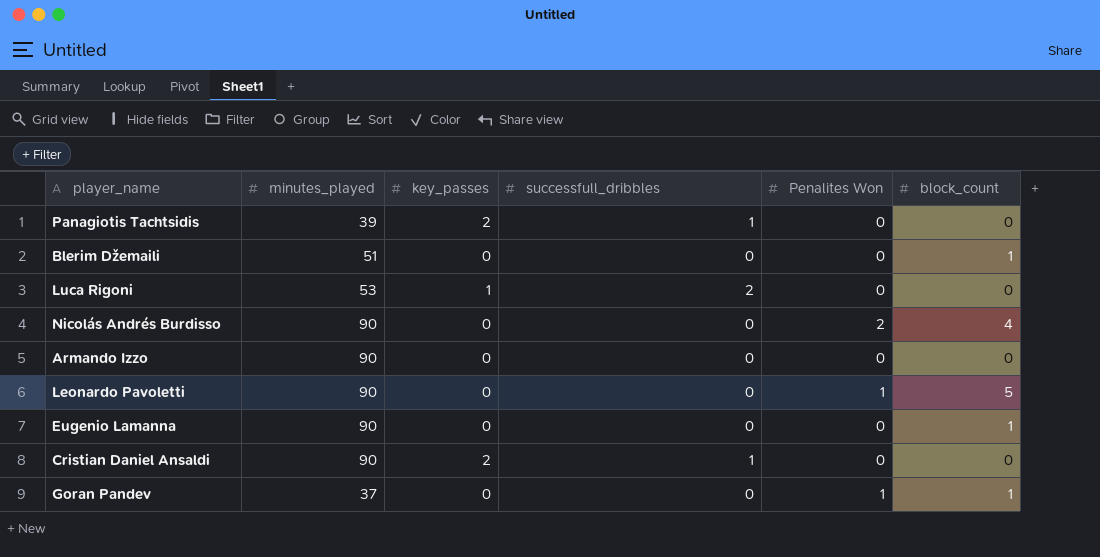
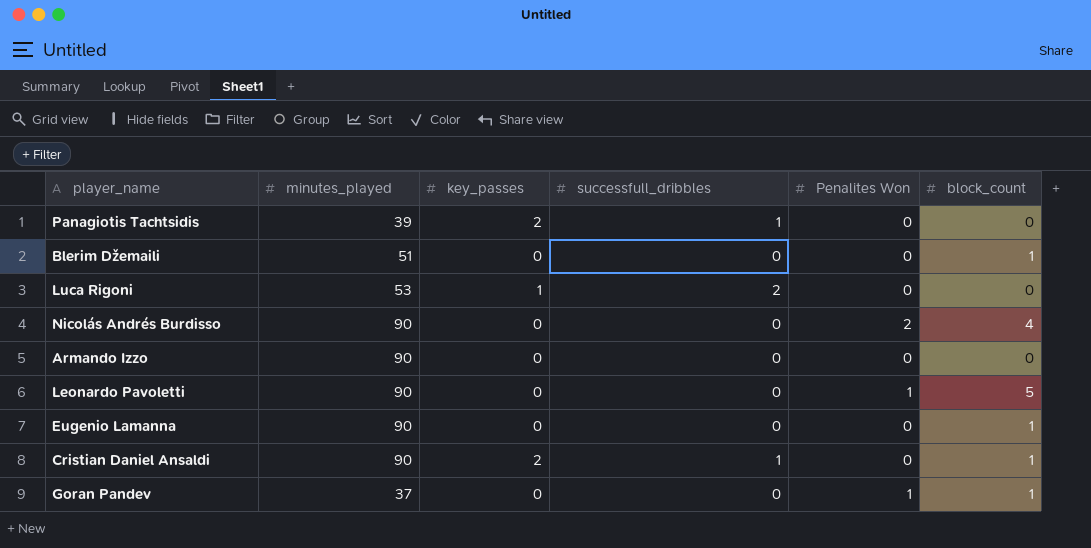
Cristian Daniel Ansaldi | block_count: 0 -> 1

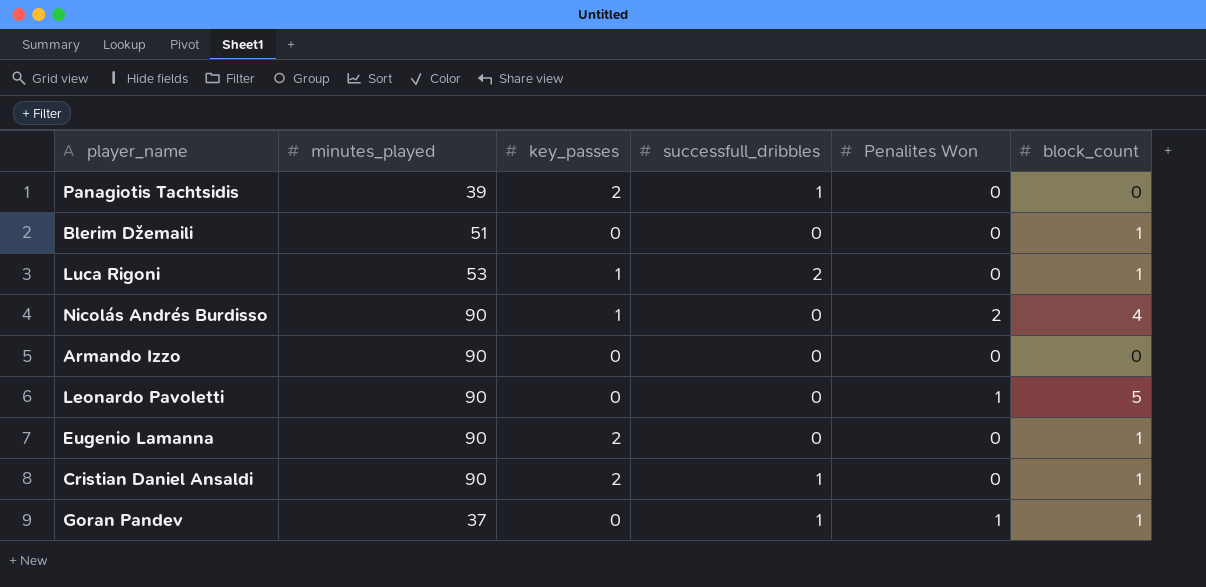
Luca Rigoni | block_count: 0 -> 1
Nicolás Andrés Burdisso | key_passes: 0 -> 1
Eugenio Lamanna | key_passes: 0 -> 2
Goran Pandev | successfull_dribbles: 0 -> 1

